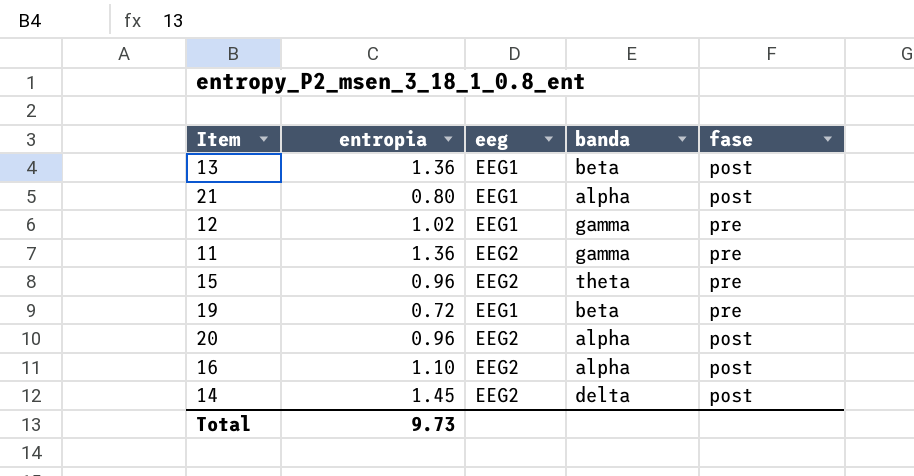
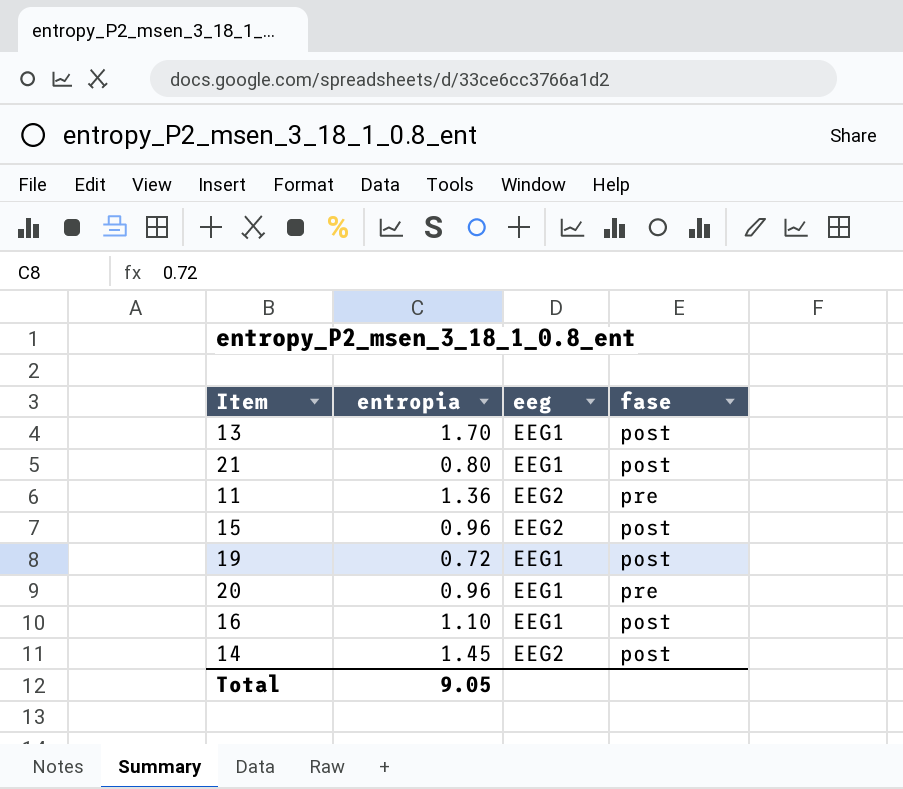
column banda | position: 4 -> none
row 12: 1.02 | EEG1 | gamma | pre -> none
13 | entropia: 1.36 -> 1.70
15 | fase: pre -> post
19 | fase: pre -> post
20 | eeg: EEG2 -> EEG1
20 | fase: post -> pre
16 | eeg: EEG2 -> EEG1
Total | entropia: 9.73 -> 9.05

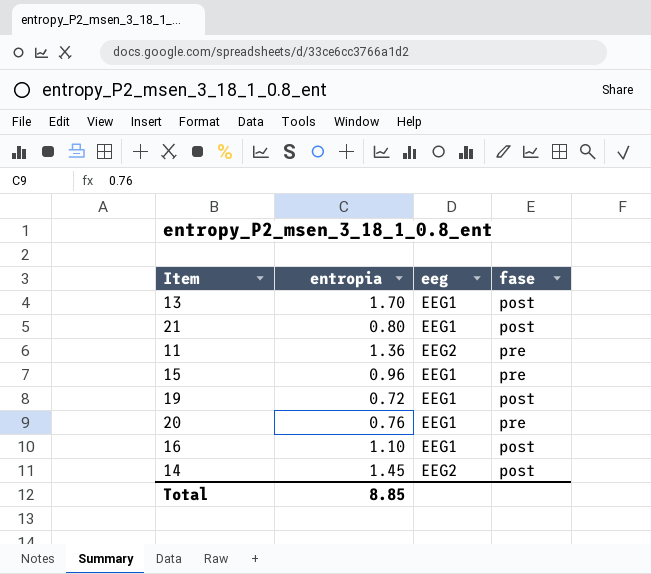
15 | eeg: EEG2 -> EEG1
15 | fase: post -> pre
20 | entropia: 0.96 -> 0.76
Total | entropia: 9.05 -> 8.85

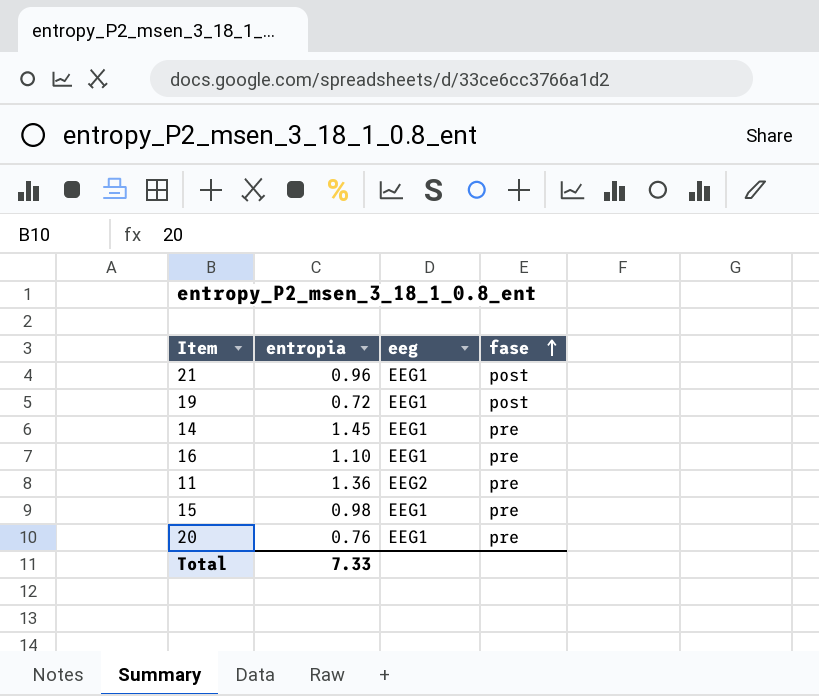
row order: none -> fase ascending
row 13: 1.70 | EEG1 | post -> none
21 | entropia: 0.80 -> 0.96
14 | eeg: EEG2 -> EEG1
14 | fase: post -> pre
16 | fase: post -> pre
15 | entropia: 0.96 -> 0.98
Total | entropia: 8.85 -> 7.33

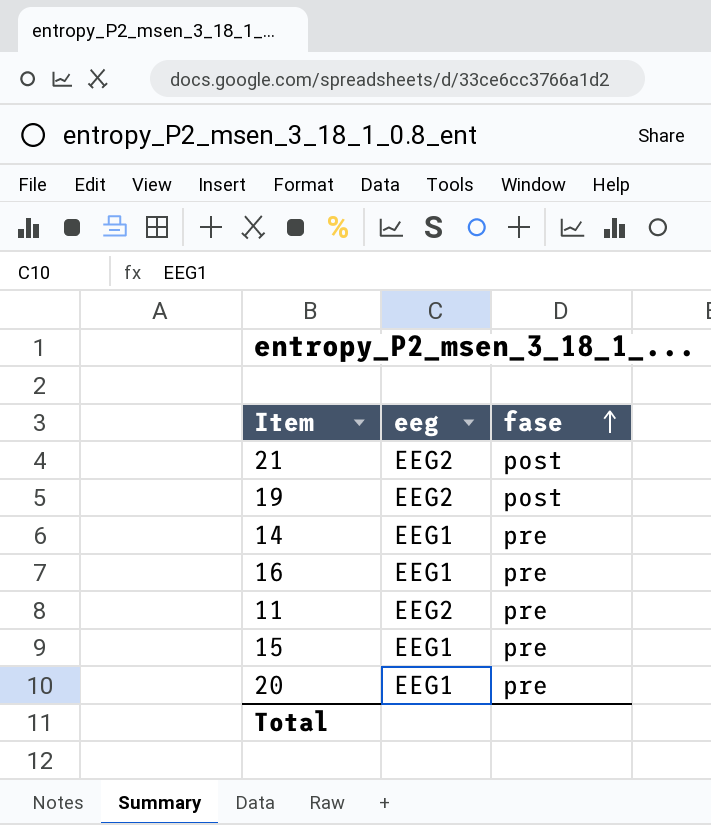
column entropia | position: 2 -> none
21 | eeg: EEG1 -> EEG2
19 | eeg: EEG1 -> EEG2

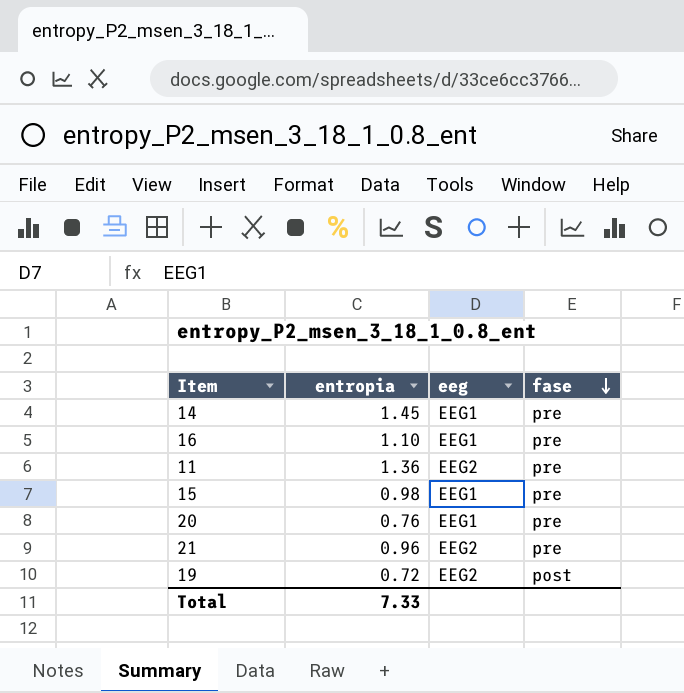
row order: fase ascending -> fase descending
column entropia | position: none -> 2
21 | fase: post -> pre

